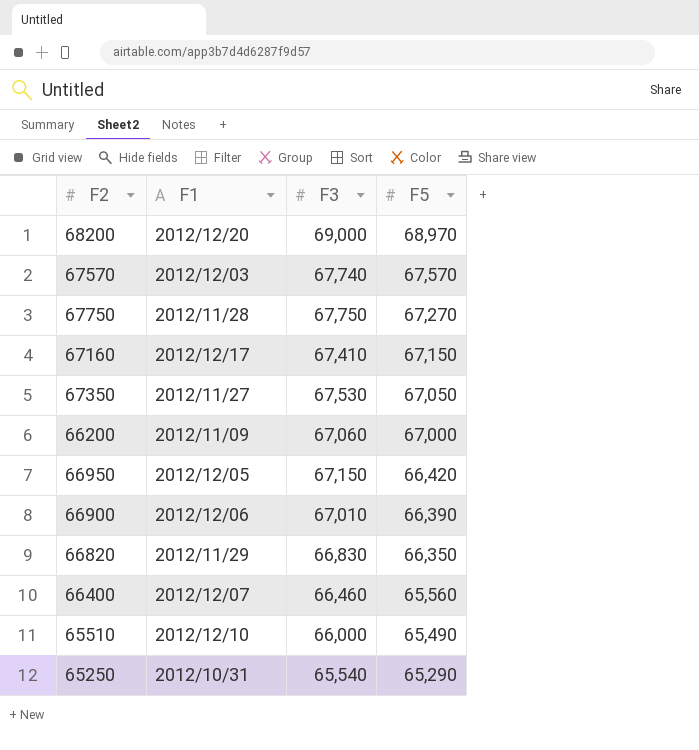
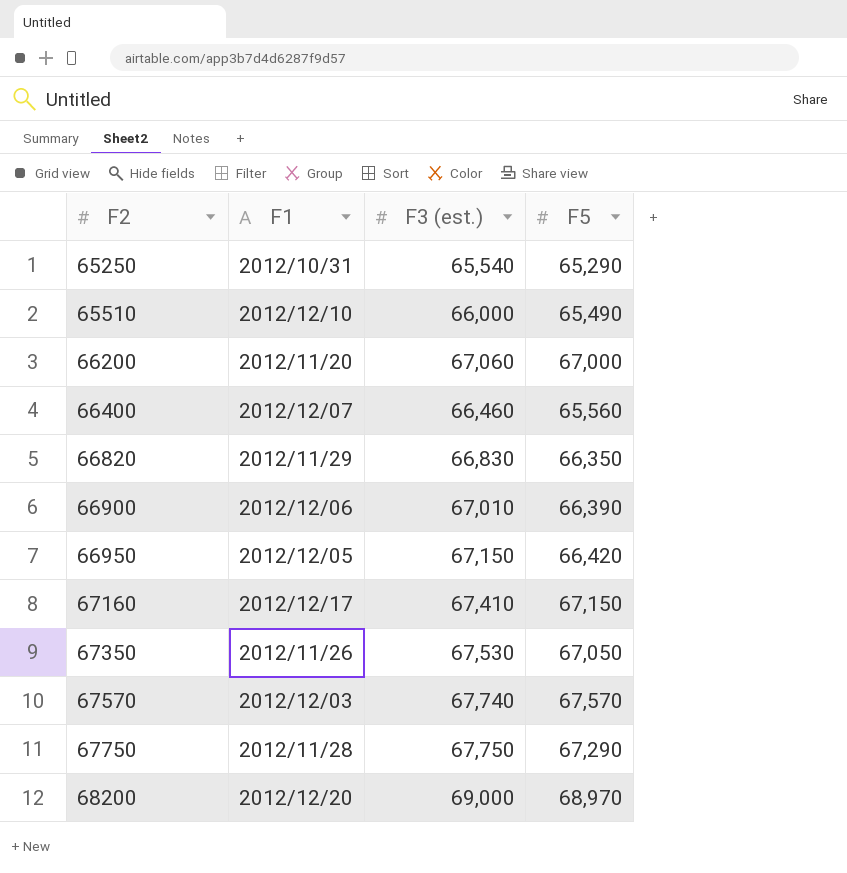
row order: F5 descending -> F2 ascending
column name: F3 -> F3 (est.)
66200 | F1: 2012/11/09 -> 2012/11/20
67350 | F1: 2012/11/27 -> 2012/11/26
67750 | F5: 67,270 -> 67,290

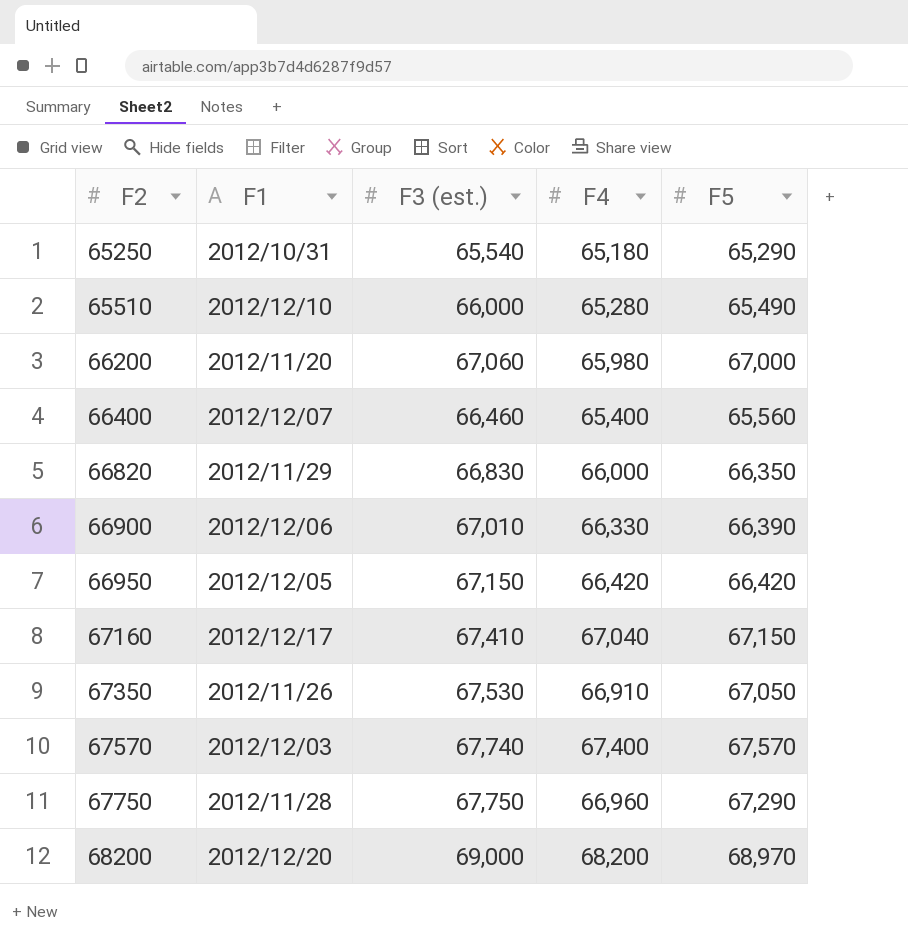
column F4 | position: none -> 4

